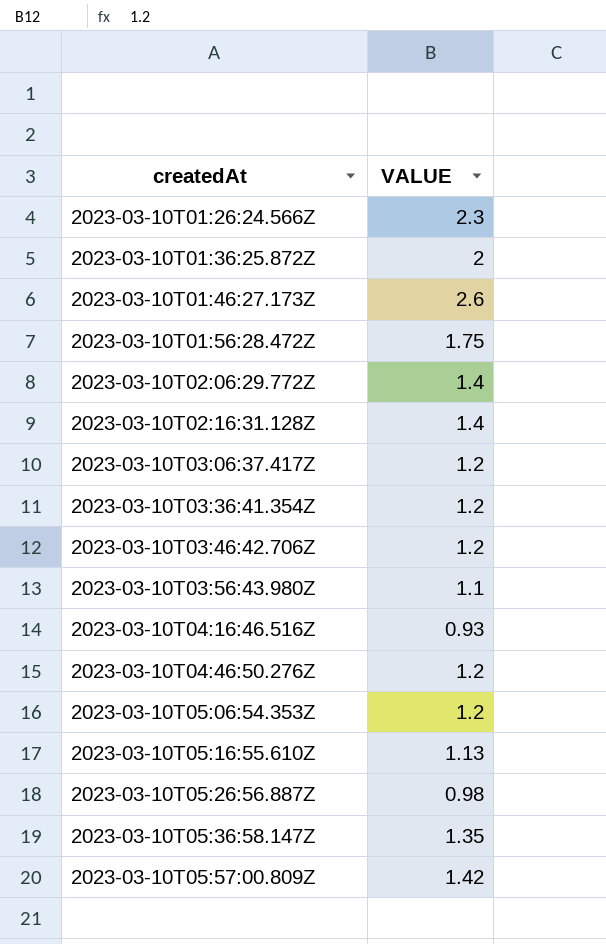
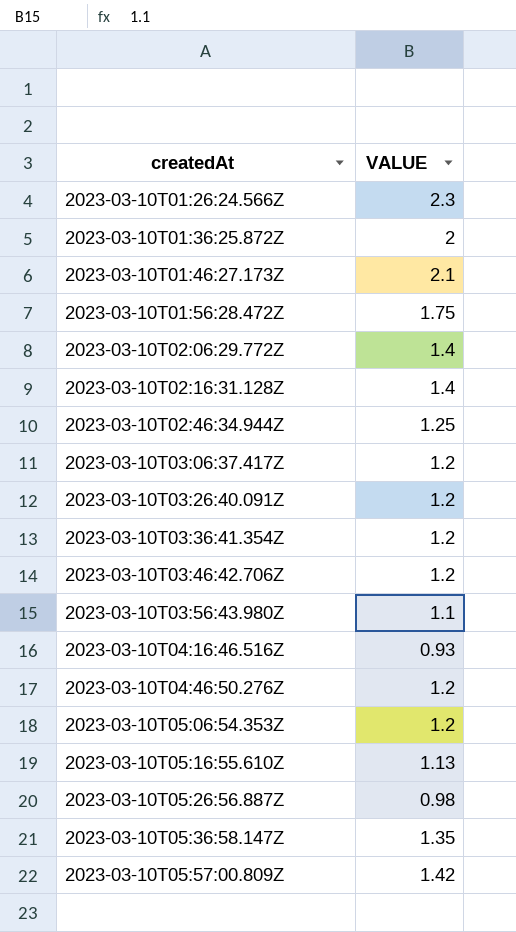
2023-03-10T01:46:27.173Z | VALUE: 2.6 -> 2.1
row 2023-03-10T02:46:34.944Z: none -> 1.25
row 2023-03-10T03:26:40.091Z: none -> 1.2

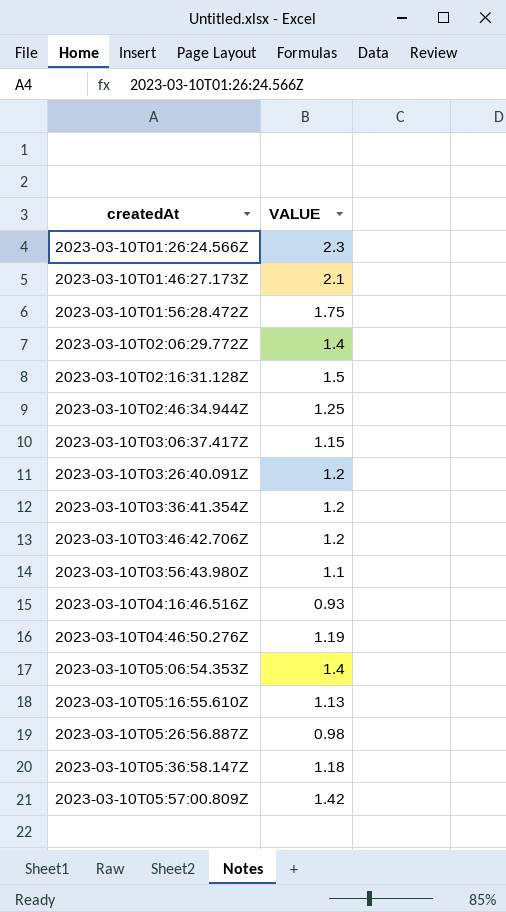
row 2023-03-10T01:36:25.872Z: 2 -> none
2023-03-10T02:16:31.128Z | VALUE: 1.4 -> 1.5
2023-03-10T03:06:37.417Z | VALUE: 1.2 -> 1.15
2023-03-10T04:46:50.276Z | VALUE: 1.2 -> 1.19
2023-03-10T05:06:54.353Z | VALUE: 1.2 -> 1.4
2023-03-10T05:36:58.147Z | VALUE: 1.35 -> 1.18

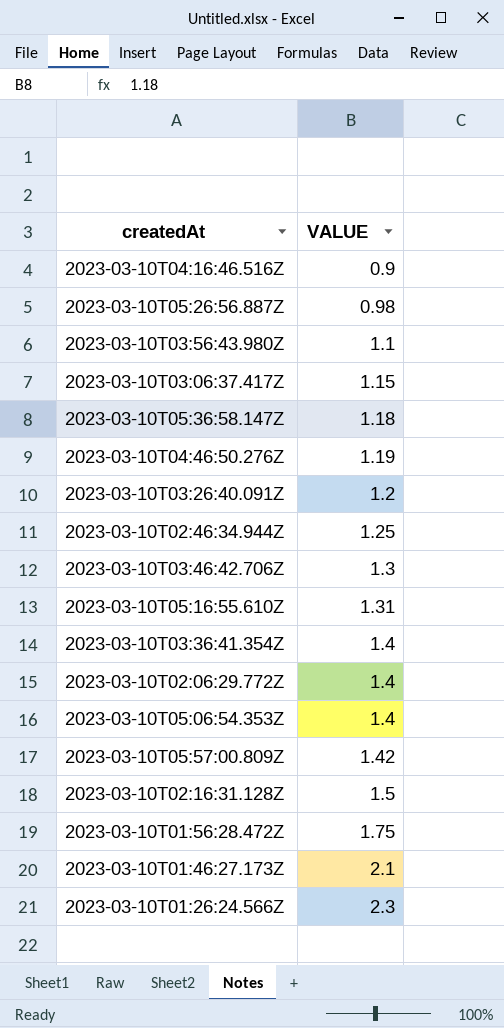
row order: createdAt ascending -> VALUE ascending
2023-03-10T04:16:46.516Z | VALUE: 0.93 -> 0.9
2023-03-10T03:46:42.706Z | VALUE: 1.2 -> 1.3
2023-03-10T05:16:55.610Z | VALUE: 1.13 -> 1.31
2023-03-10T03:36:41.354Z | VALUE: 1.2 -> 1.4

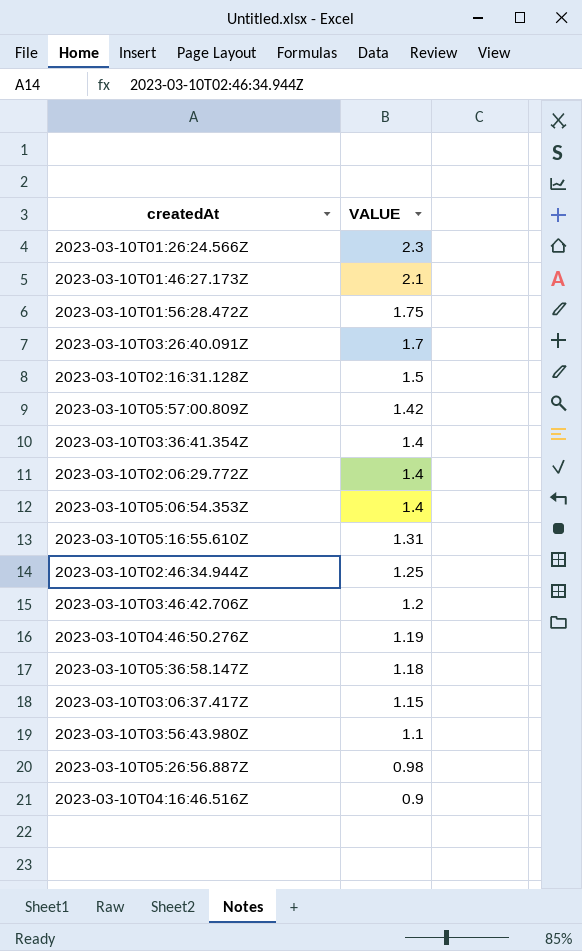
row order: VALUE ascending -> VALUE descending
2023-03-10T03:26:40.091Z | VALUE: 1.2 -> 1.7
2023-03-10T03:46:42.706Z | VALUE: 1.3 -> 1.2

